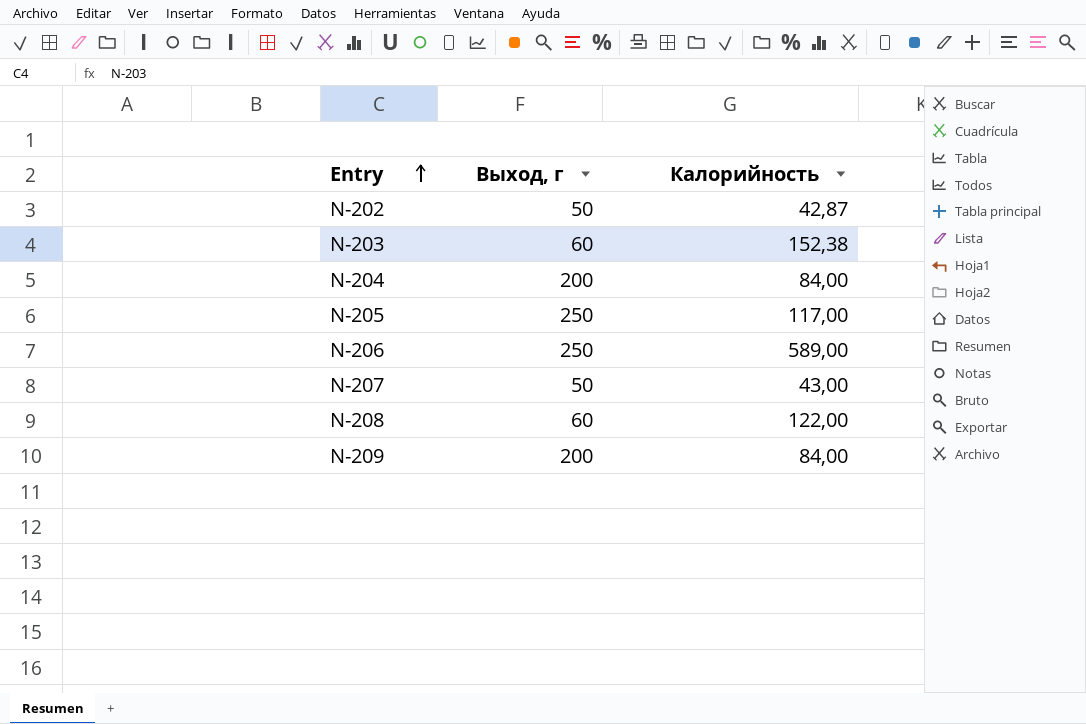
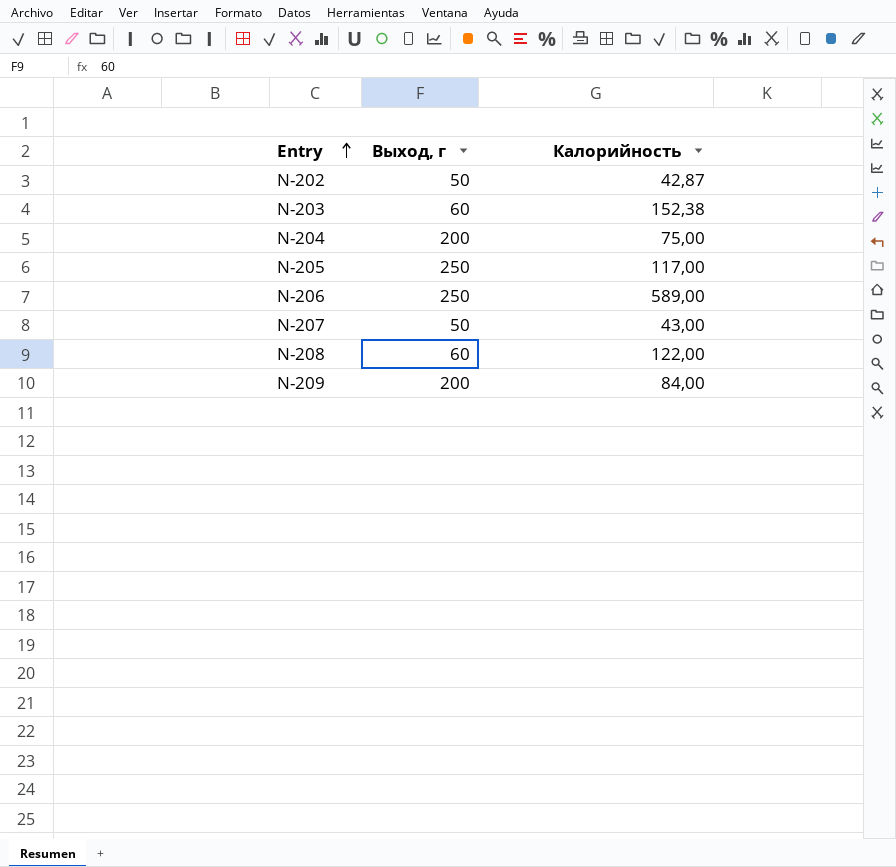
N-204 | Калорийность: 84,00 -> 75,00

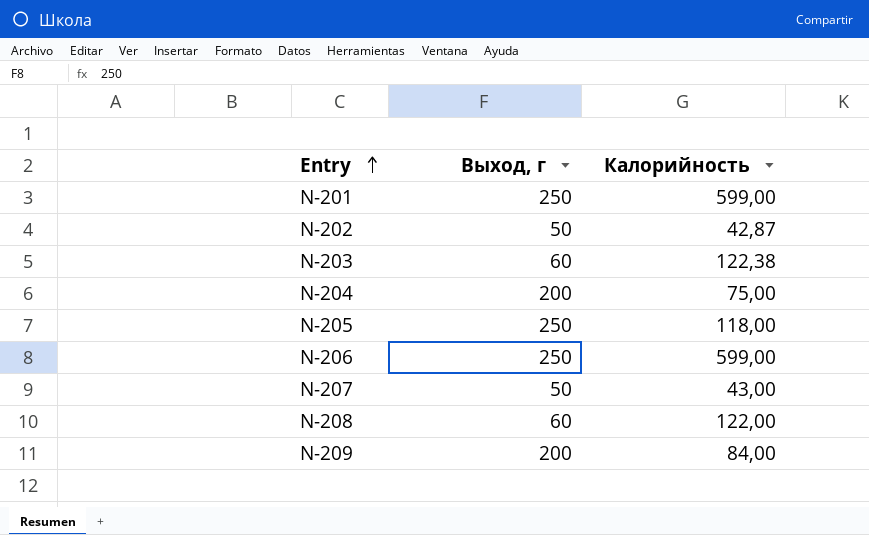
row N-201: none -> 250 | 599,00
N-203 | Калорийность: 152,38 -> 122,38
N-205 | Калорийность: 117,00 -> 118,00
N-206 | Калорийность: 589,00 -> 599,00

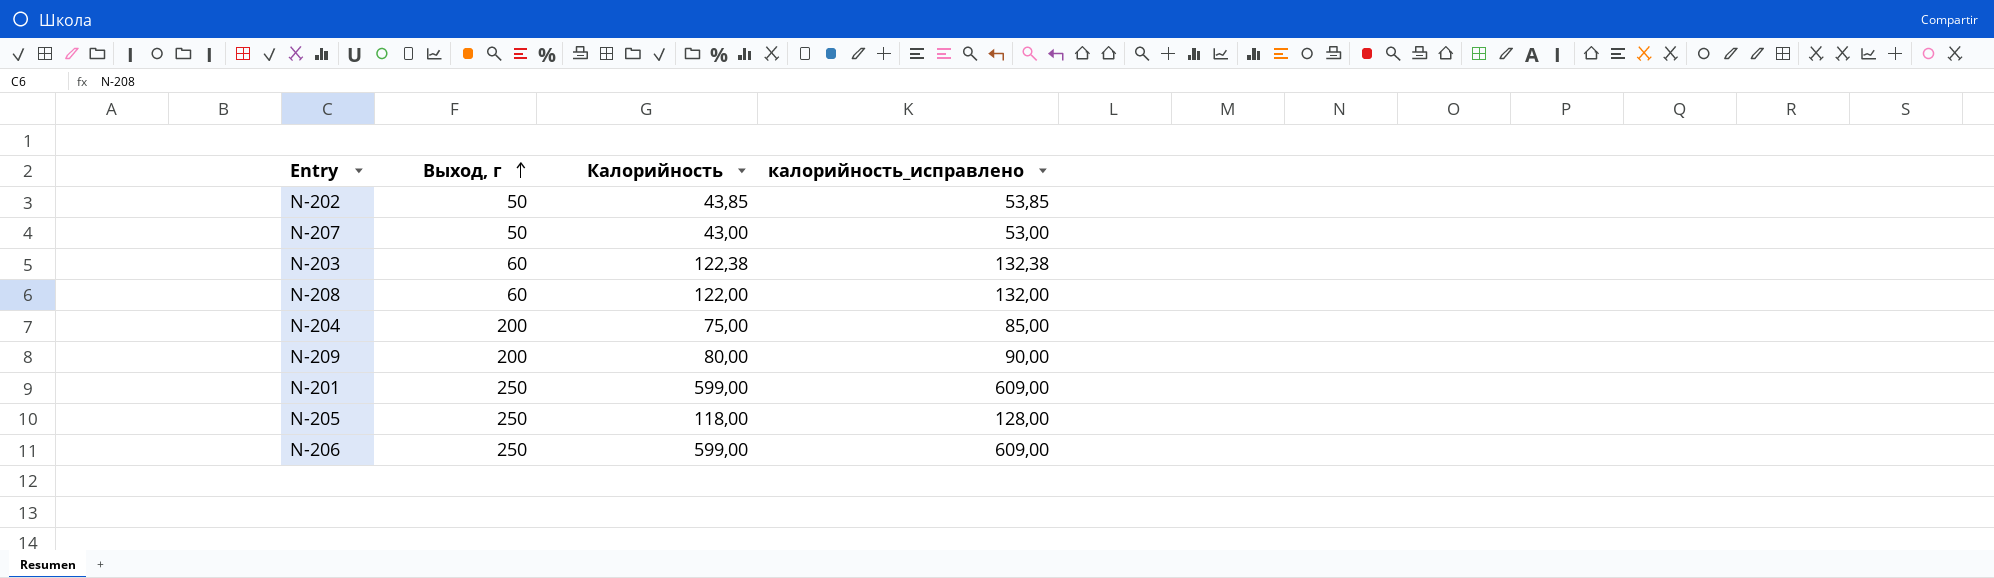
row order: Entry ascending -> Выход, г ascending
column калорийность_исправлено | formula: none -> [Калорийность] + 10
N-202 | Калорийность: 42,87 -> 43,85
N-209 | Калорийность: 84,00 -> 80,00

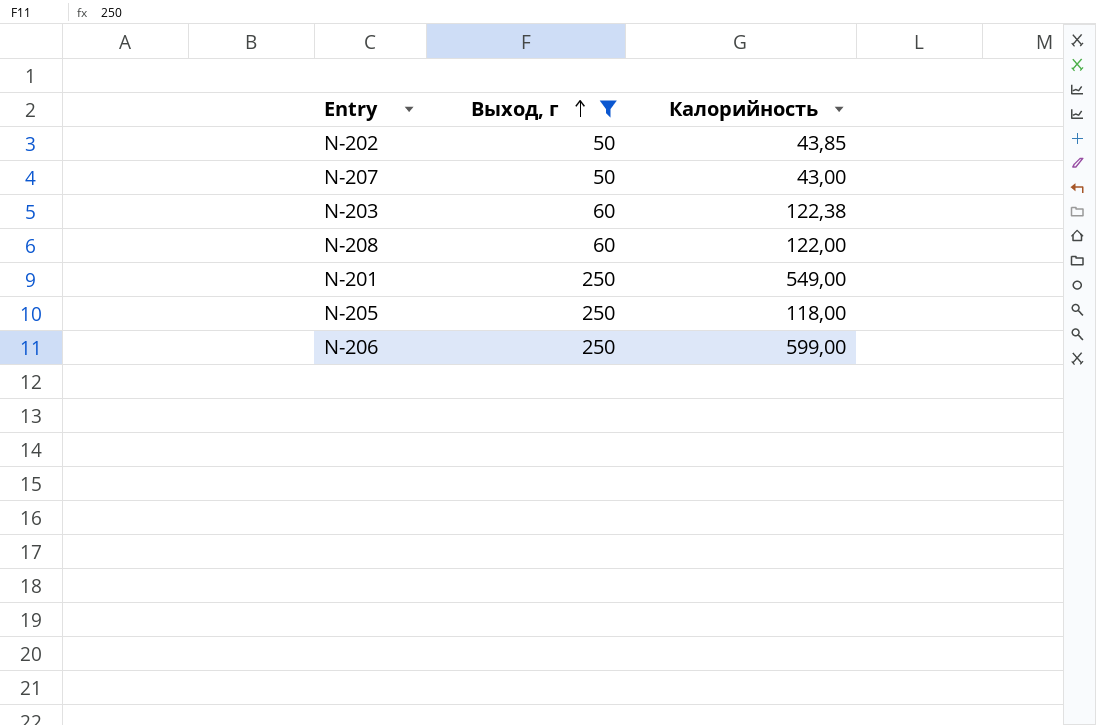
filter: none -> Выход, г != 200
column калорийность_исправлено | formula: [Калорийность] + 10 -> none
N-201 | Калорийность: 599,00 -> 549,00

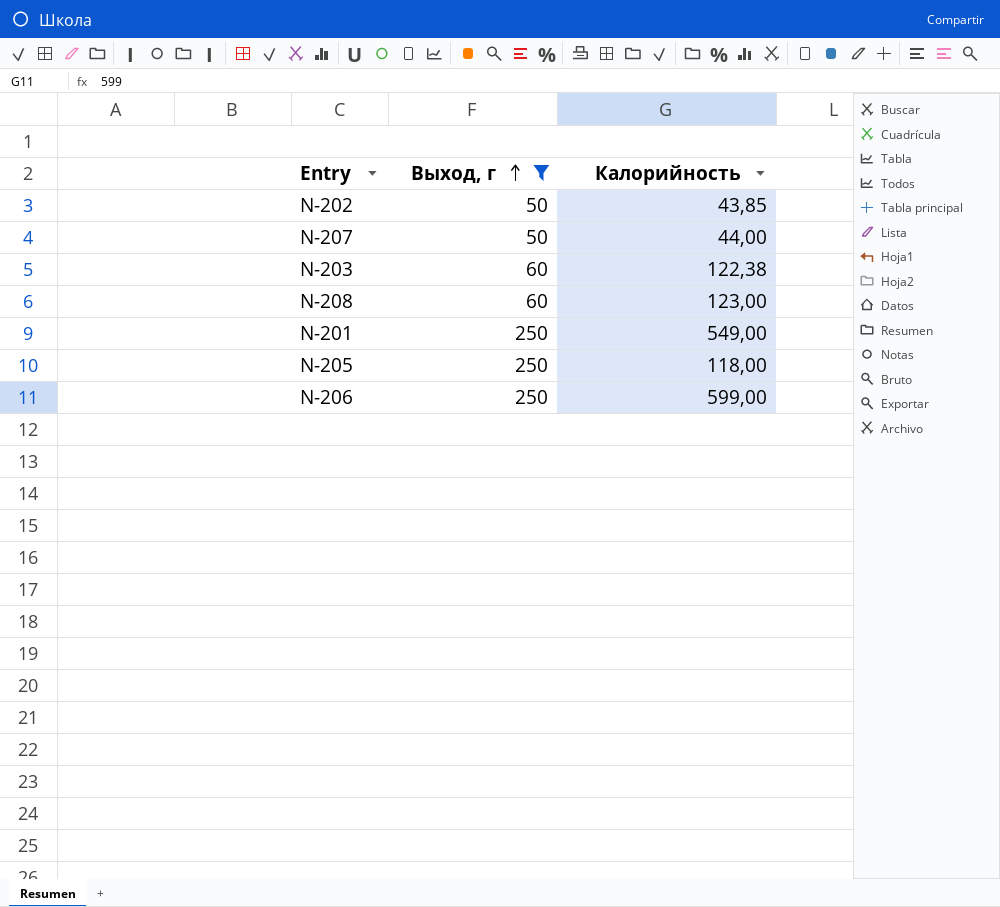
N-207 | Калорийность: 43,00 -> 44,00
N-208 | Калорийность: 122,00 -> 123,00

